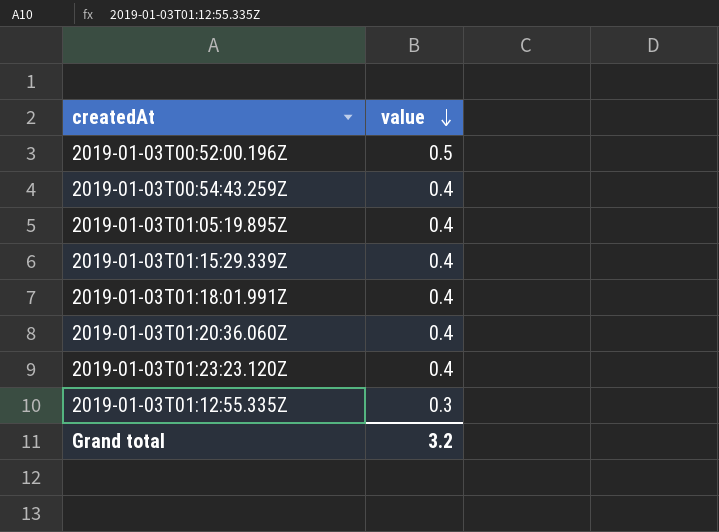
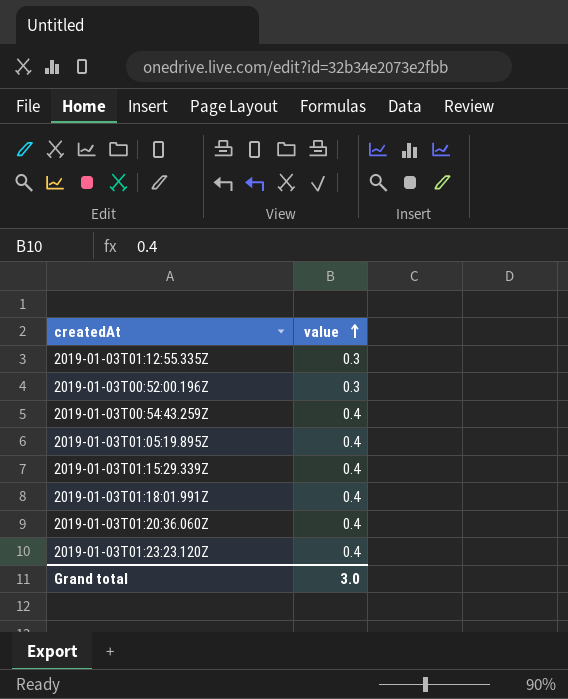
row order: value descending -> value ascending
2019-01-03T00:52:00.196Z | value: 0.5 -> 0.3
Grand total | value: 3.2 -> 3.0

